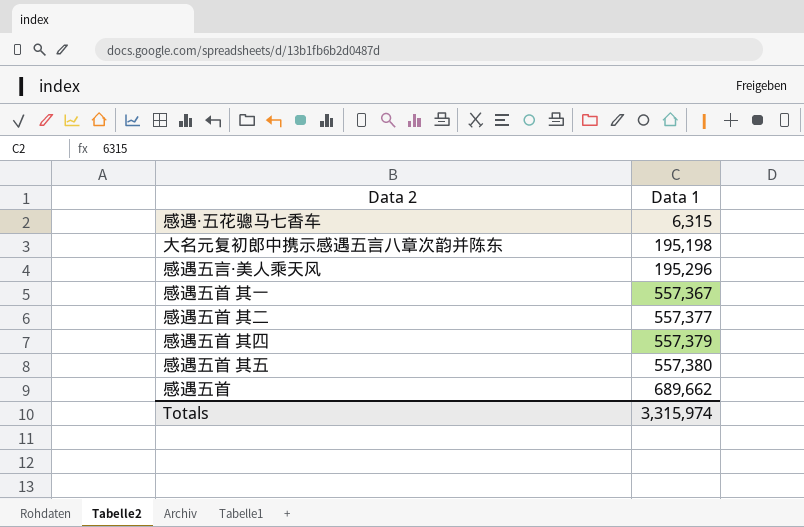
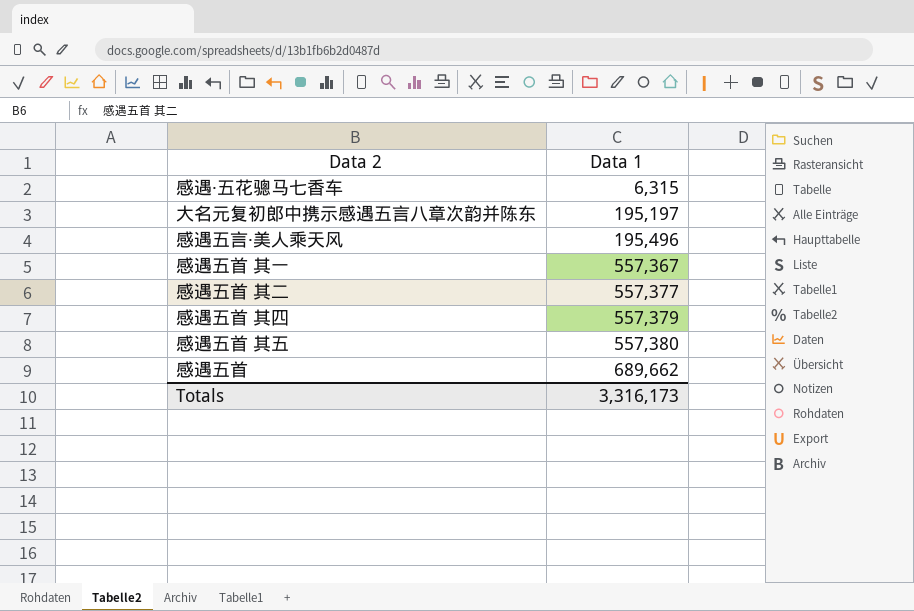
大名元复初郎中携示感遇五言八章次韵并陈东 | Data 1: 195,198 -> 195,197
感遇五言·美人乘天风 | Data 1: 195,296 -> 195,496
Totals | Data 1: 3,315,974 -> 3,316,173

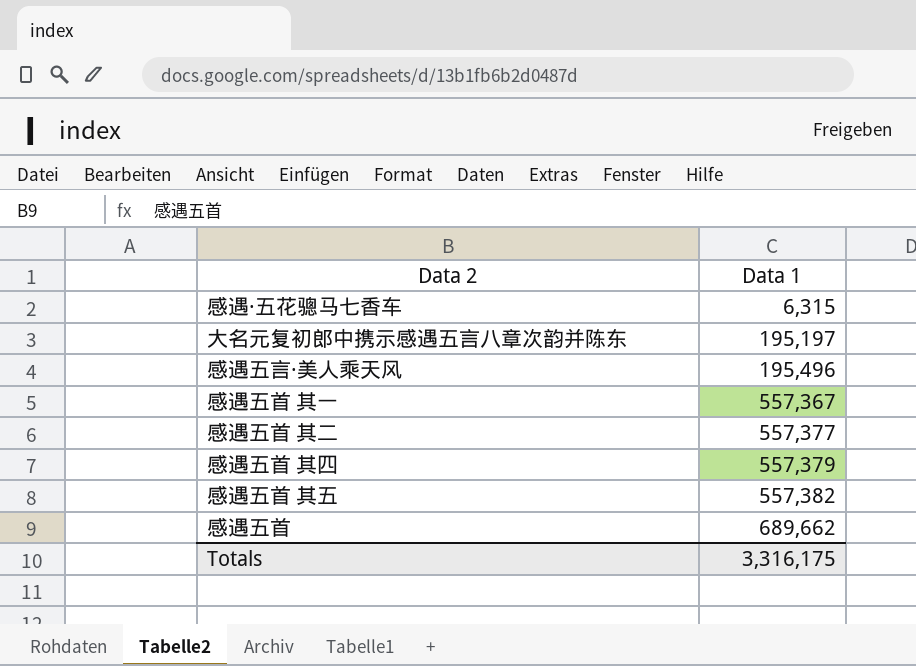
感遇五首 其五 | Data 1: 557,380 -> 557,382
Totals | Data 1: 3,316,173 -> 3,316,175

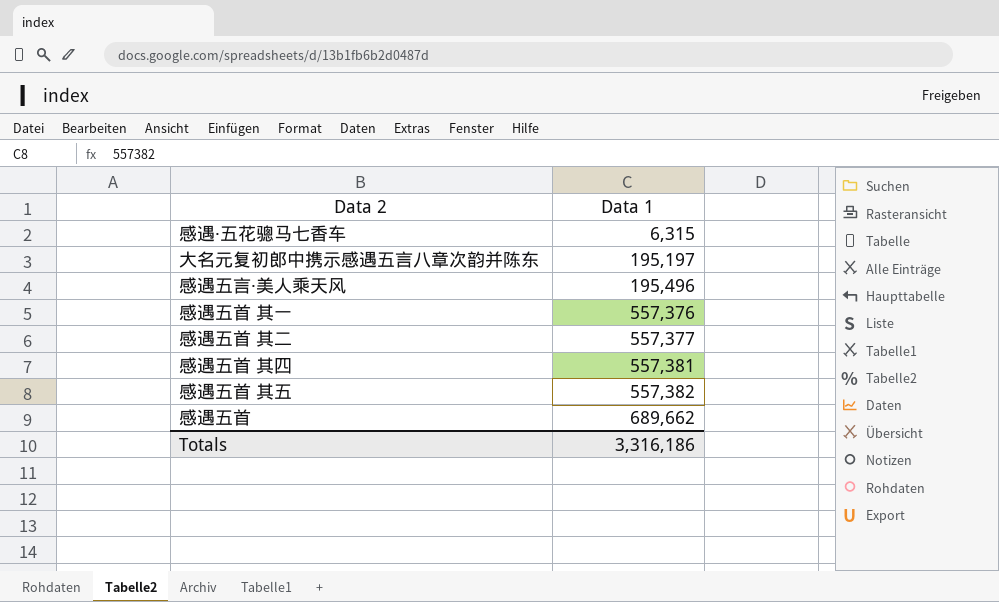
感遇五首 其一 | Data 1: 557,367 -> 557,376
感遇五首 其四 | Data 1: 557,379 -> 557,381
Totals | Data 1: 3,316,175 -> 3,316,186

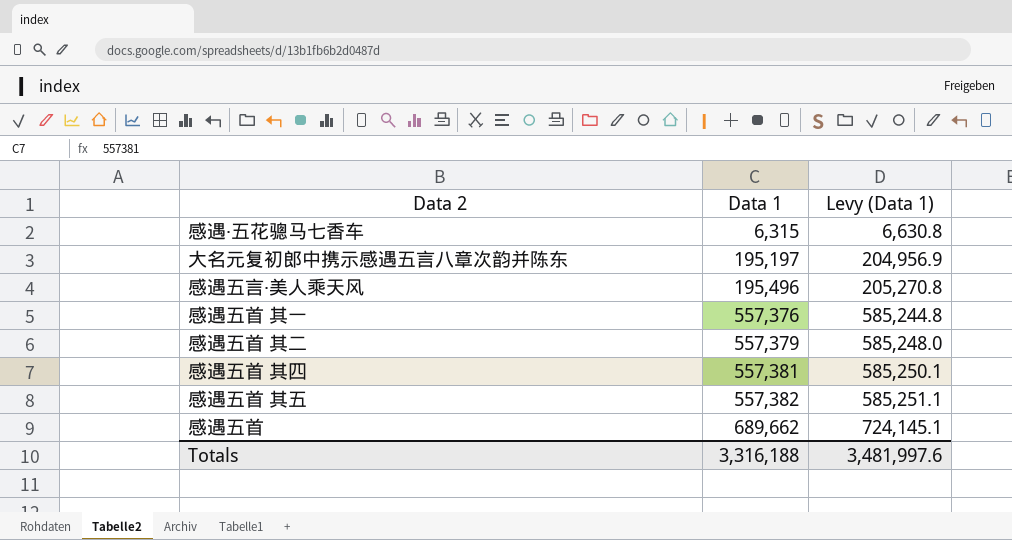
column Levy (Data 1) | formula: none -> [Data 1] * 1.05
感遇五首 其二 | Data 1: 557,377 -> 557,379
Totals | Data 1: 3,316,186 -> 3,316,188

